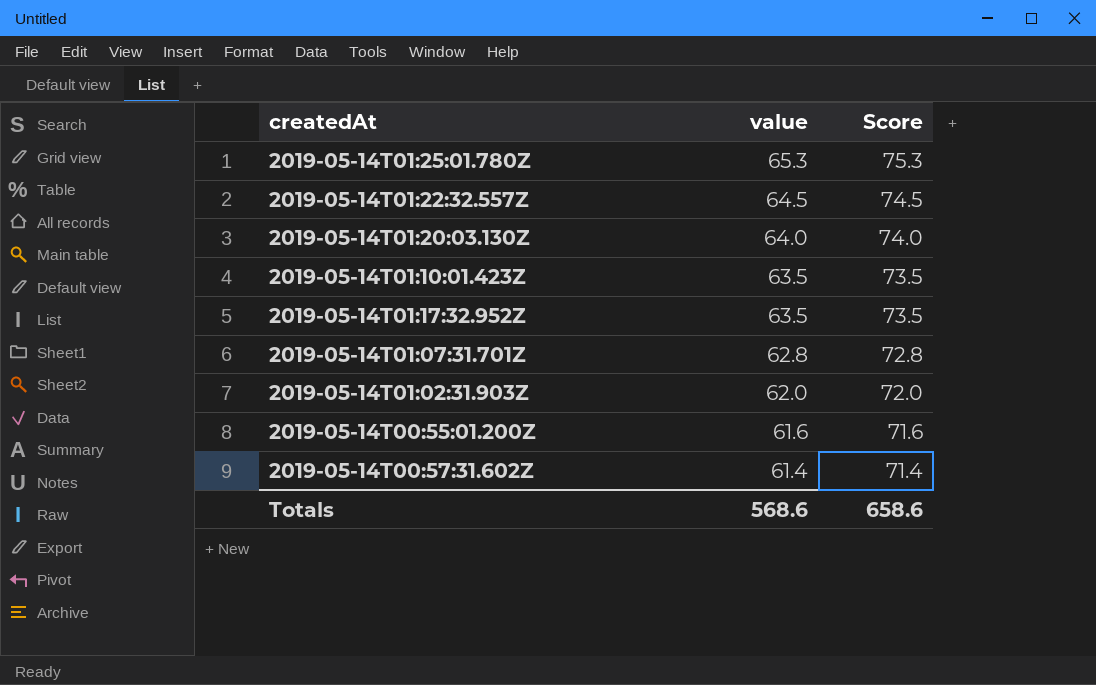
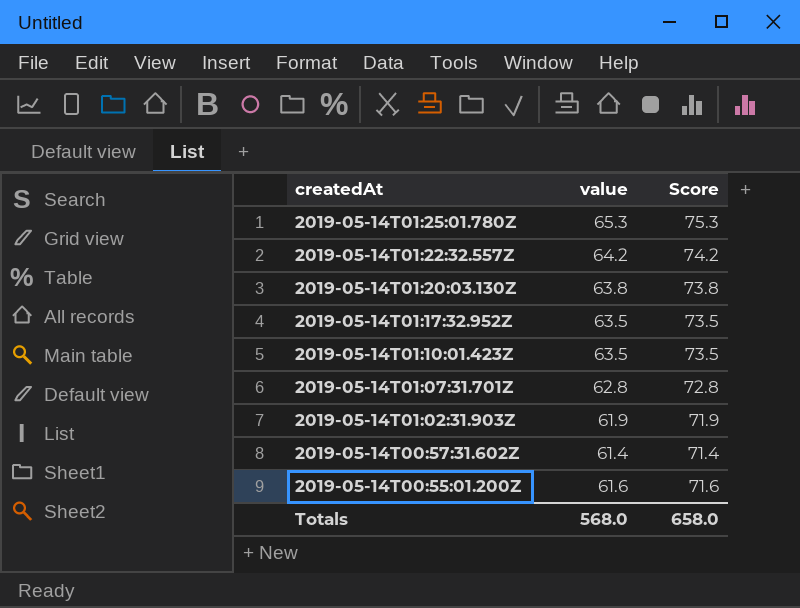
row order: value descending -> createdAt descending
2019-05-14T01:22:32.557Z | value: 64.5 -> 64.2
2019-05-14T01:22:32.557Z | Score: 74.5 -> 74.2
2019-05-14T01:20:03.130Z | value: 64.0 -> 63.8
2019-05-14T01:20:03.130Z | Score: 74.0 -> 73.8
2019-05-14T01:02:31.903Z | value: 62.0 -> 61.9
2019-05-14T01:02:31.903Z | Score: 72.0 -> 71.9
Totals | value: 568.6 -> 568.0
Totals | Score: 658.6 -> 658.0

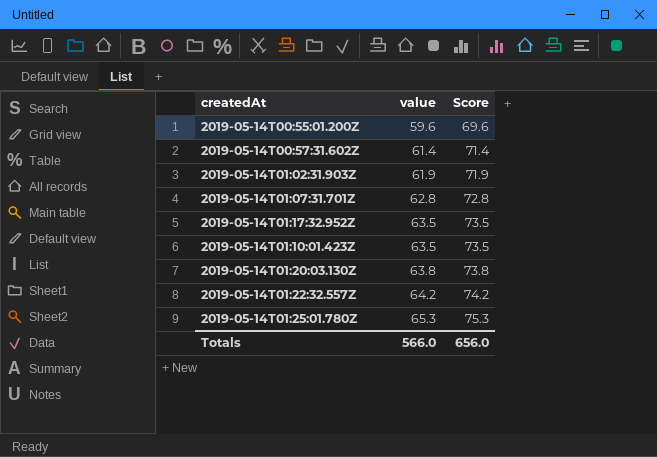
row order: createdAt descending -> value ascending
2019-05-14T00:55:01.200Z | value: 61.6 -> 59.6
2019-05-14T00:55:01.200Z | Score: 71.6 -> 69.6
Totals | value: 568.0 -> 566.0
Totals | Score: 658.0 -> 656.0

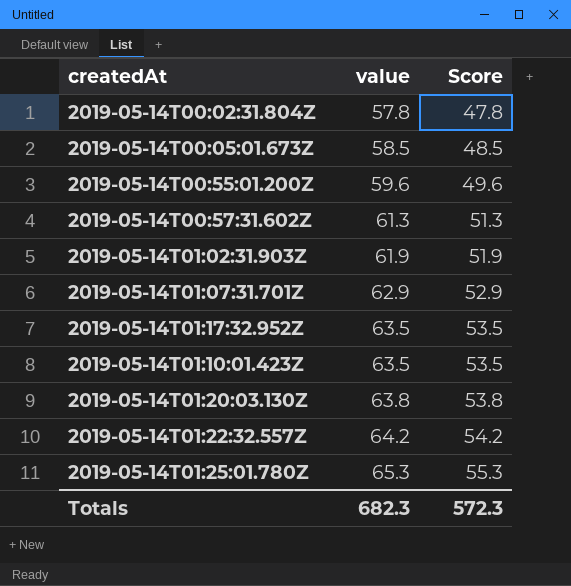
column Score | formula: [value] + 10 -> [value] - 10
row 2019-05-14T00:02:31.804Z: none -> 57.8 | 47.8
row 2019-05-14T00:05:01.673Z: none -> 58.5 | 48.5
2019-05-14T00:57:31.602Z | value: 61.4 -> 61.3
2019-05-14T01:07:31.701Z | value: 62.8 -> 62.9
Totals | value: 566.0 -> 682.3
Totals | Score: 656.0 -> 572.3

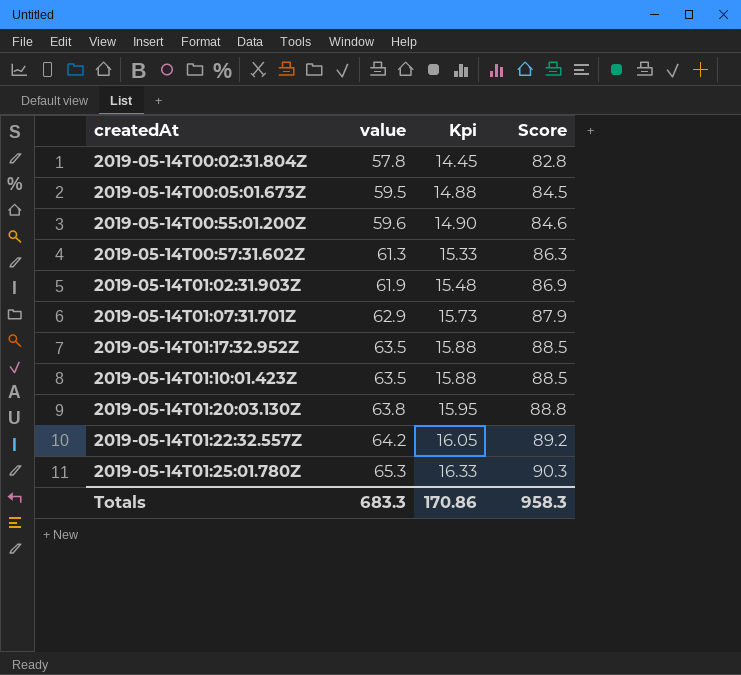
column Kpi | formula: none -> [value] * 0.25
column Score | formula: [value] - 10 -> [value] + 25
2019-05-14T00:05:01.673Z | value: 58.5 -> 59.5
Totals | value: 682.3 -> 683.3
Totals | Score: 572.3 -> 958.3

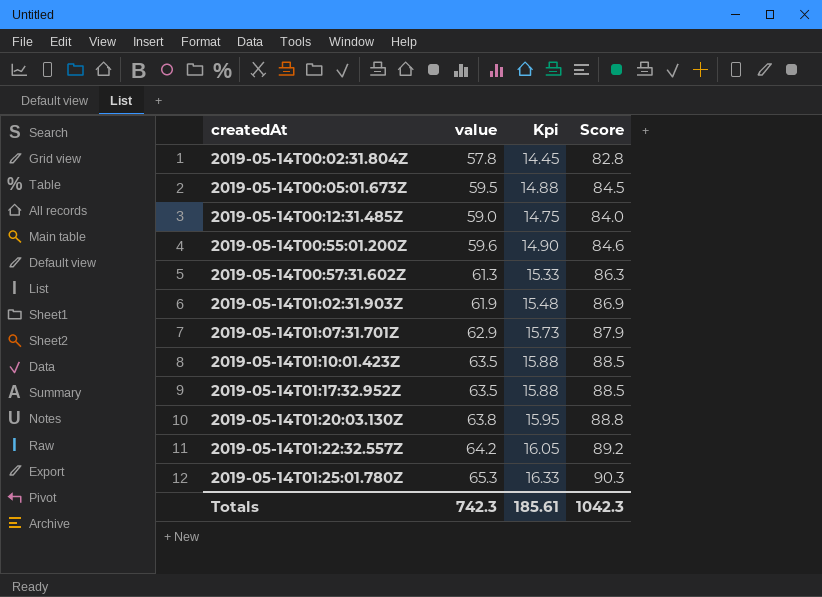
row order: value ascending -> createdAt ascending
row 2019-05-14T00:12:31.485Z: none -> 59.0 | 14.75 | 84.0
Totals | value: 683.3 -> 742.3
Totals | Kpi: 170.86 -> 185.61
Totals | Score: 958.3 -> 1042.3

